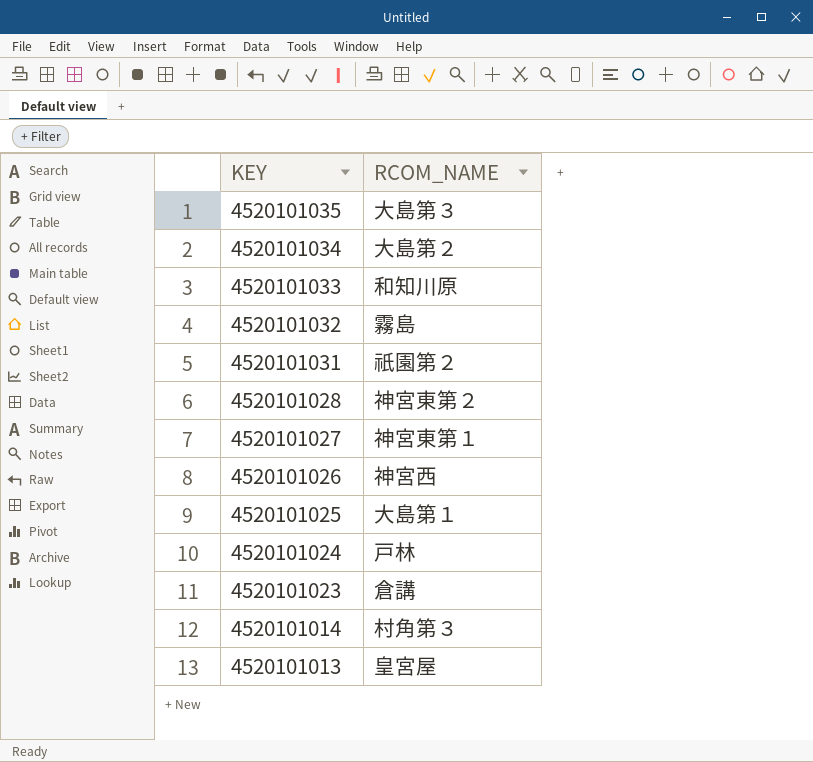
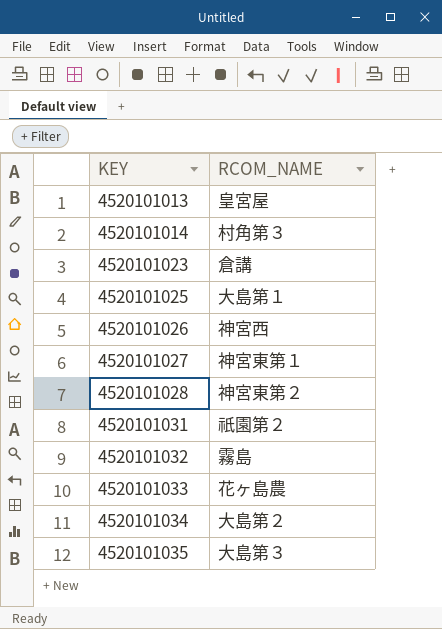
row order: KEY descending -> KEY ascending
row 4520101024: 戸林 -> none
4520101033 | RCOM_NAME: 和知川原 -> 花ヶ島農

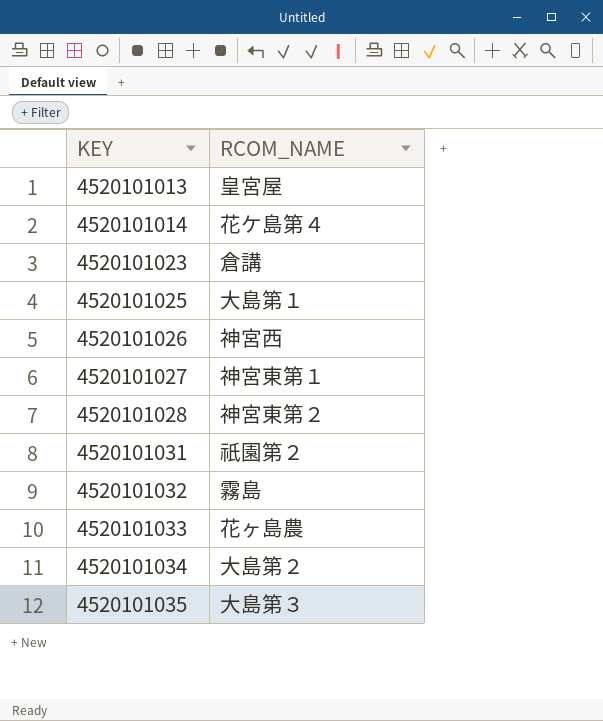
4520101014 | RCOM_NAME: 村角第３ -> 花ケ島第４

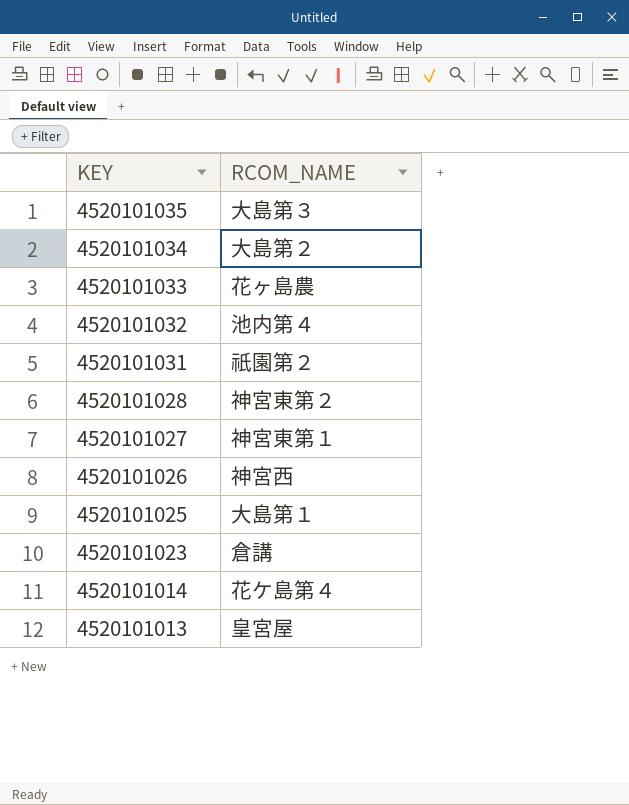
row order: KEY ascending -> KEY descending
4520101032 | RCOM_NAME: 霧島 -> 池内第４

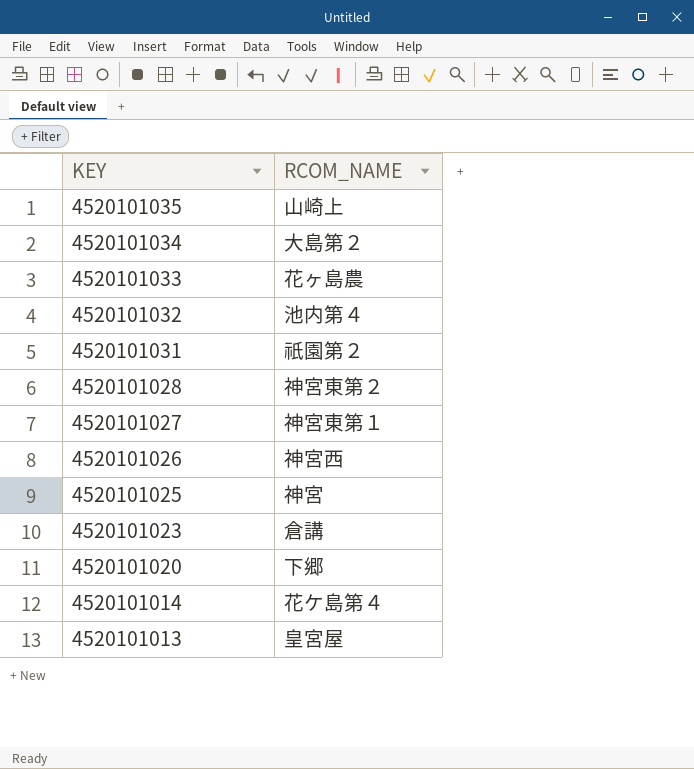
4520101035 | RCOM_NAME: 大島第３ -> 山崎上
4520101025 | RCOM_NAME: 大島第１ -> 神宮
row 4520101020: none -> 下郷

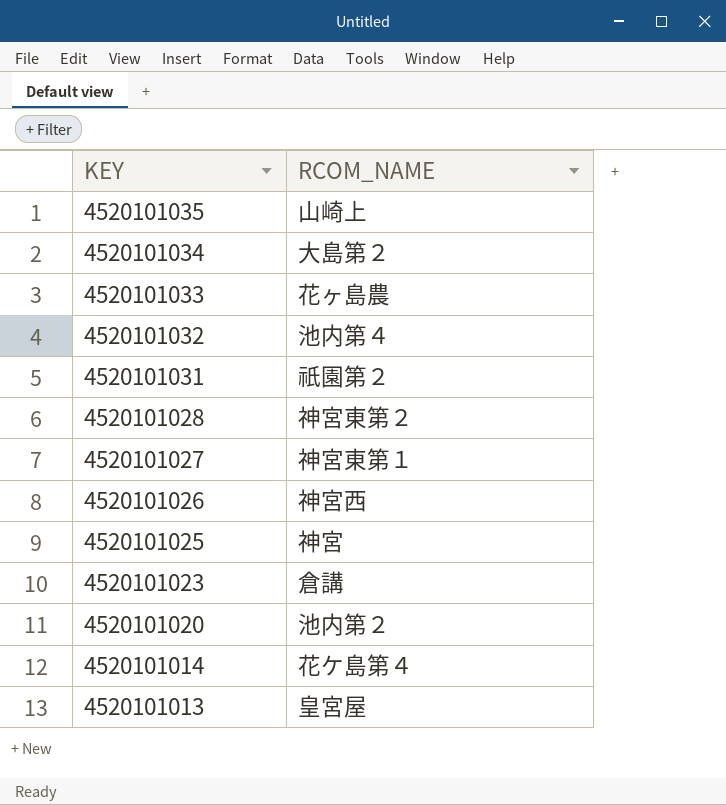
4520101020 | RCOM_NAME: 下郷 -> 池内第２

